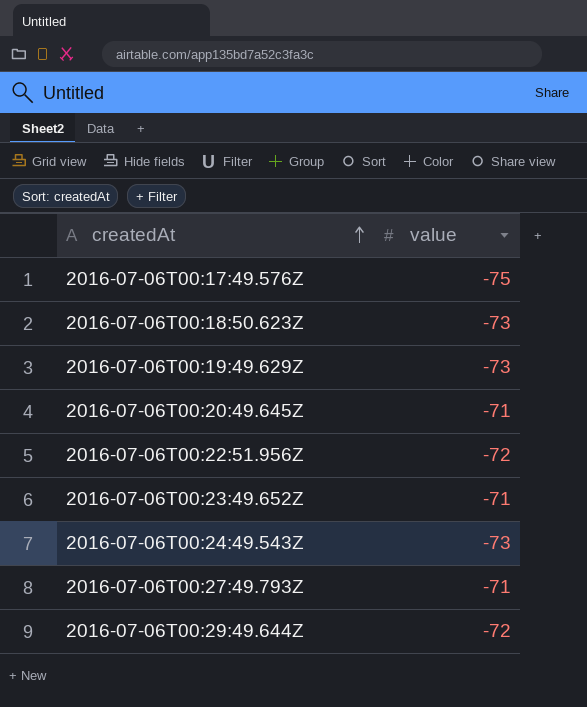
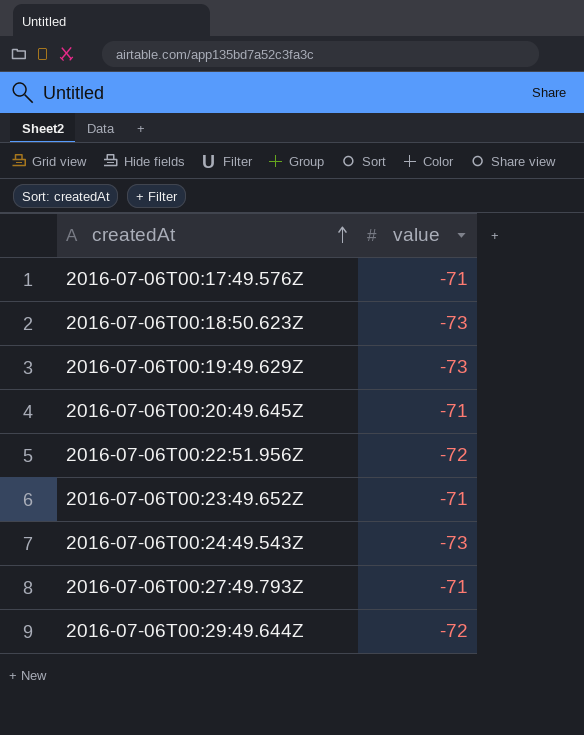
2016-07-06T00:17:49.576Z | value: -75 -> -71

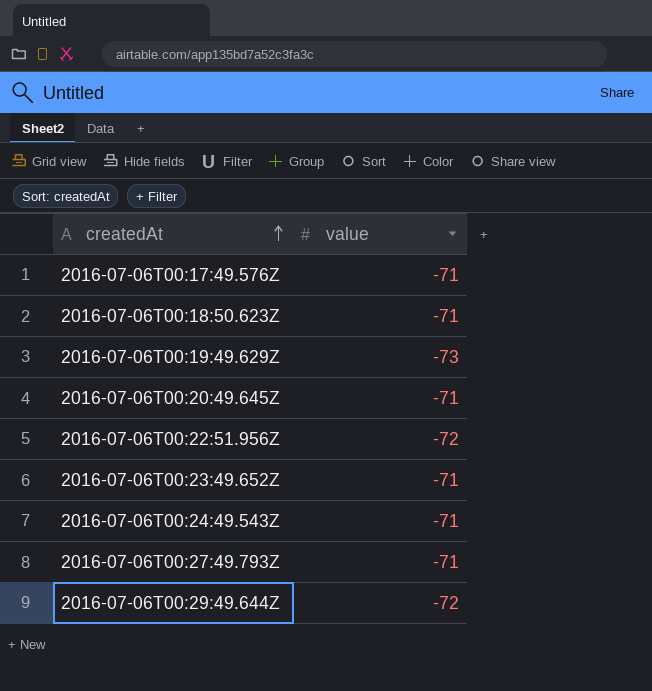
2016-07-06T00:18:50.623Z | value: -73 -> -71
2016-07-06T00:24:49.543Z | value: -73 -> -71

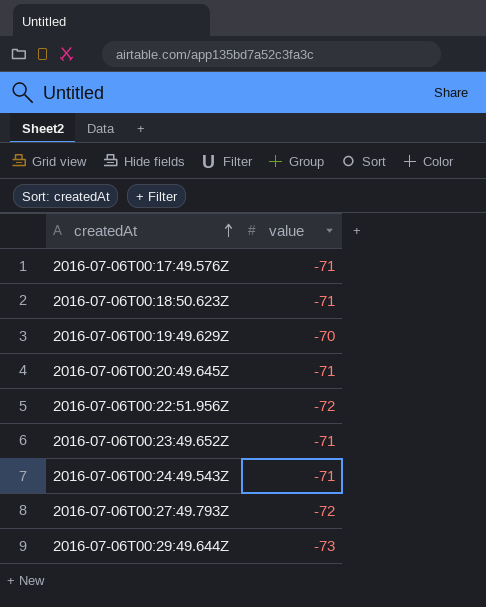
2016-07-06T00:19:49.629Z | value: -73 -> -70
2016-07-06T00:27:49.793Z | value: -71 -> -72
2016-07-06T00:29:49.644Z | value: -72 -> -73

